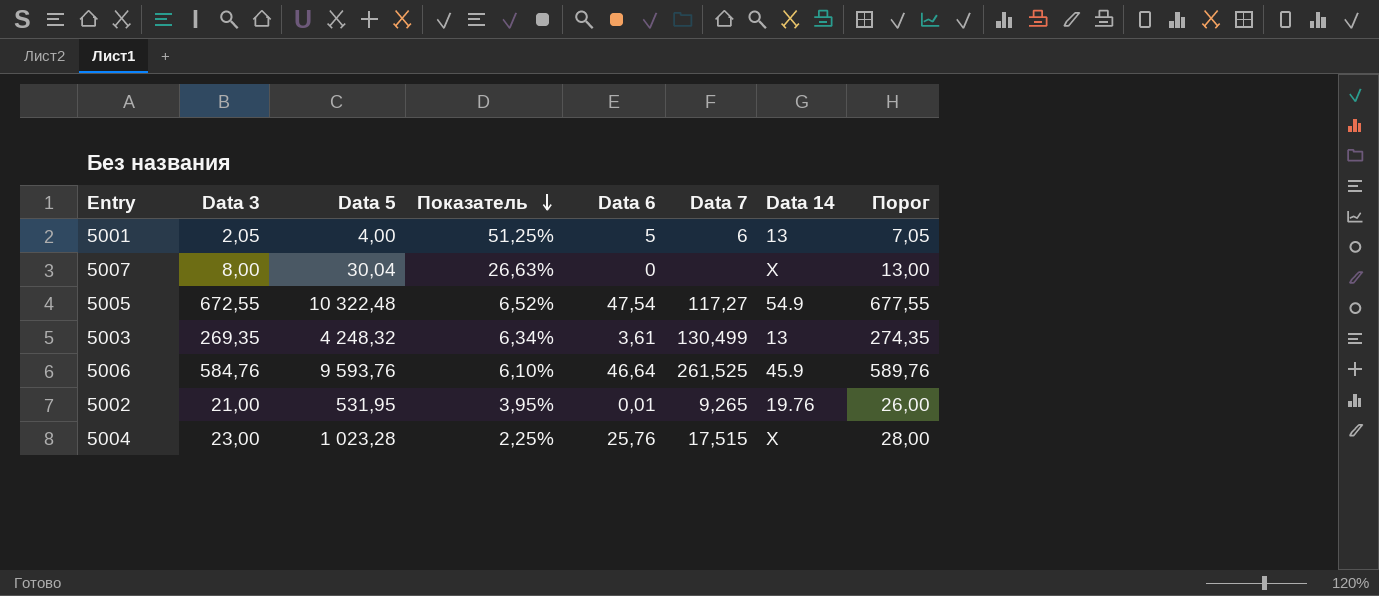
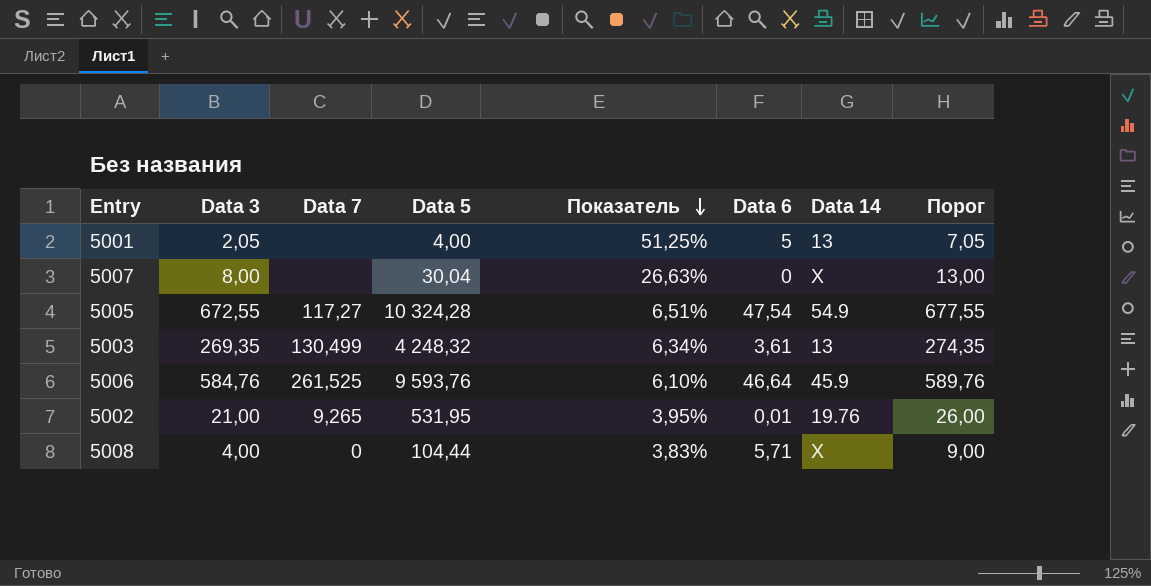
column Data 7 | position: 6 -> 3
row 5004: 23,00 | 1 023,28 | 2,25% | 25,76 | 17,515 | Х | 28,00 -> none
5001 | Data 7: 6 -> none
5005 | Data 5: 10 322,48 -> 10 324,28
5005 | Показатель: 6,52% -> 6,51%
row 5008: none -> 4,00 | 0 | 104,44 | 3,83% | 5,71 | Х | 9,00

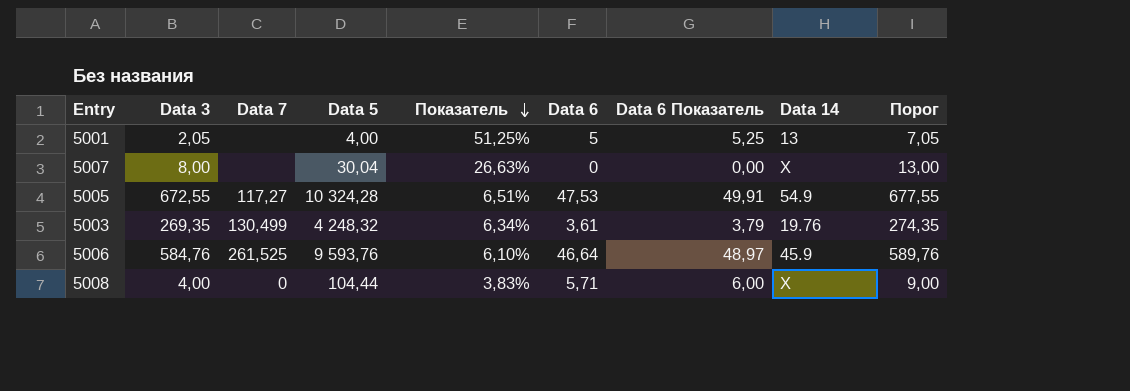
column Data 6 Показатель | formula: none -> [Data 6] * 1,05
row 5002: 21,00 | 9,265 | 531,95 | 3,95% | 0,01 | 19.76 | 26,00 -> none
5005 | Data 6: 47,54 -> 47,53
5003 | Data 14: 13 -> 19.76

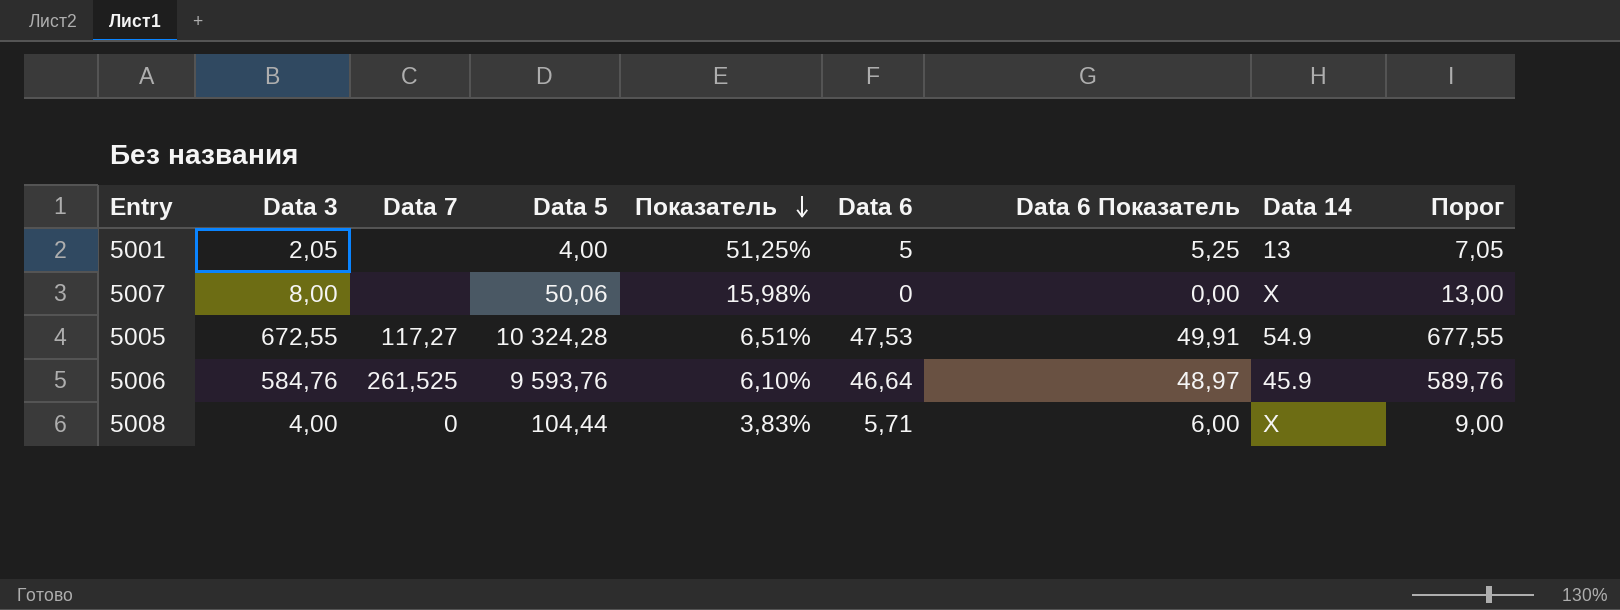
row 5003: 269,35 | 130,499 | 4 248,32 | 6,34% | 3,61 | 3,79 | 19.76 | 274,35 -> none
5007 | Data 5: 30,04 -> 50,06
5007 | Показатель: 26,63% -> 15,98%

